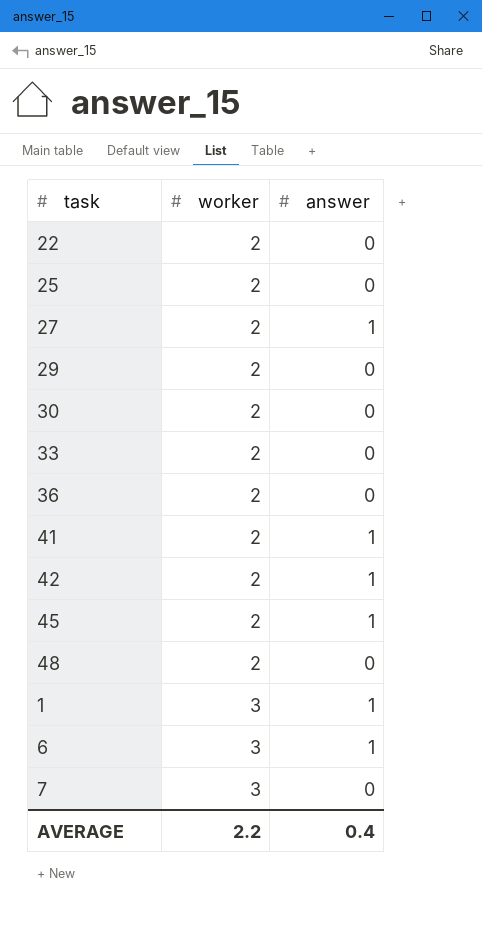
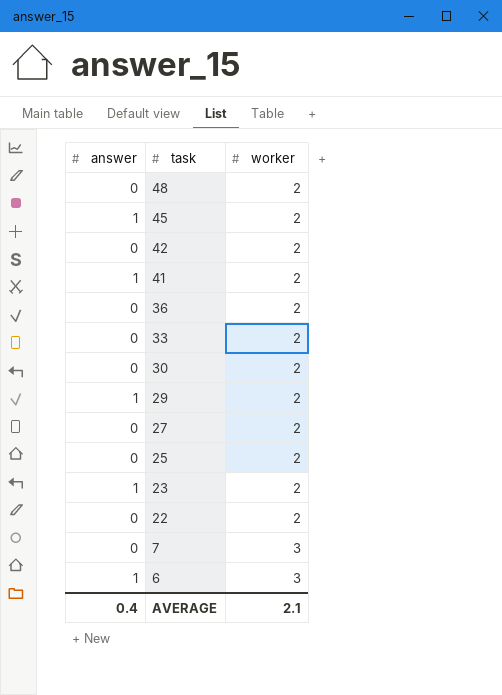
row order: worker ascending -> task descending
column answer | position: 3 -> 1
row 1: 3 | 1 -> none
42 | answer: 1 -> 0
29 | answer: 0 -> 1
27 | answer: 1 -> 0
row 23: none -> 1 | 2
AVERAGE | worker: 2.2 -> 2.1

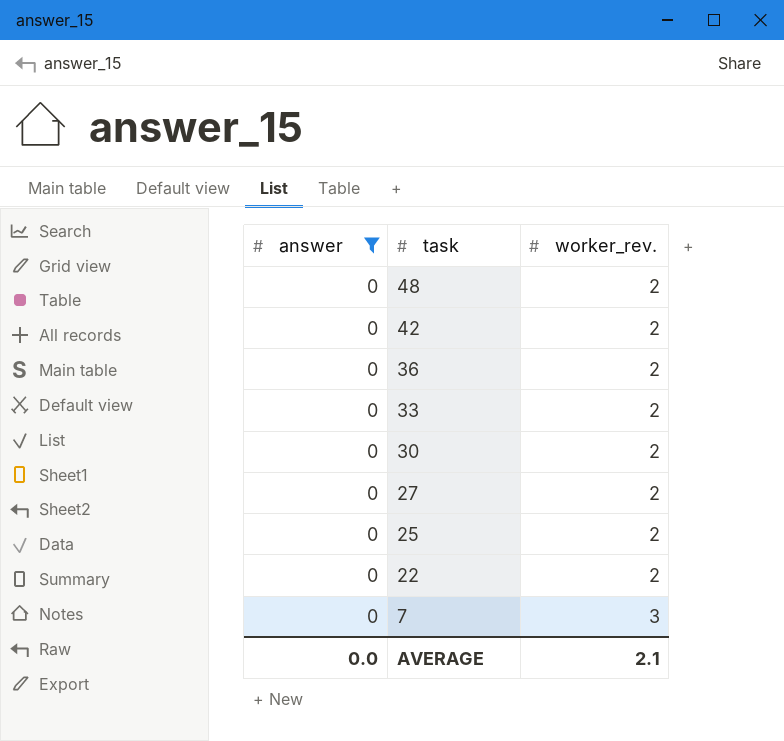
filter: none -> answer = 0
column name: worker -> worker_rev.
AVERAGE | answer: 0.4 -> 0.0

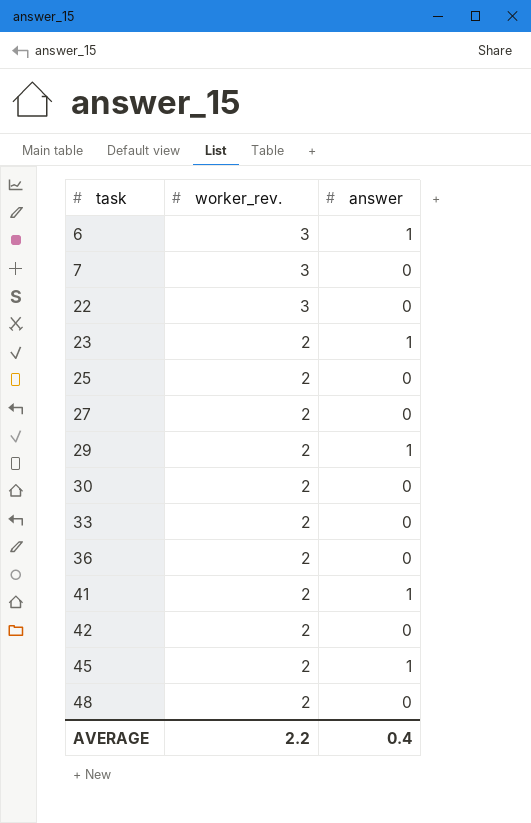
filter: answer = 0 -> none
row order: task descending -> task ascending
column answer | position: 1 -> 3
22 | worker_rev.: 2 -> 3
AVERAGE | worker_rev.: 2.1 -> 2.2
AVERAGE | answer: 0.0 -> 0.4

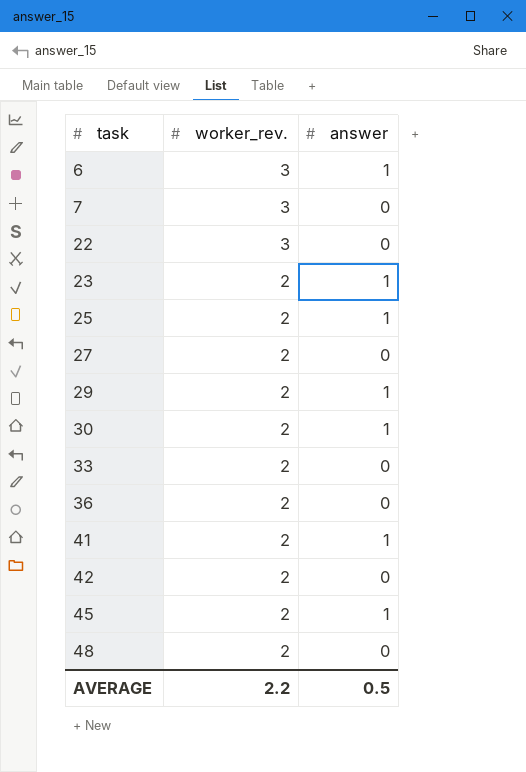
25 | answer: 0 -> 1
30 | answer: 0 -> 1
AVERAGE | answer: 0.4 -> 0.5

